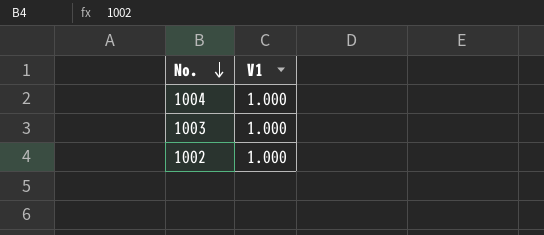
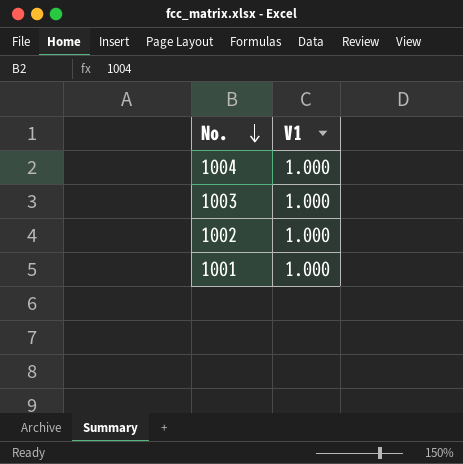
row 1001: none -> 1.000

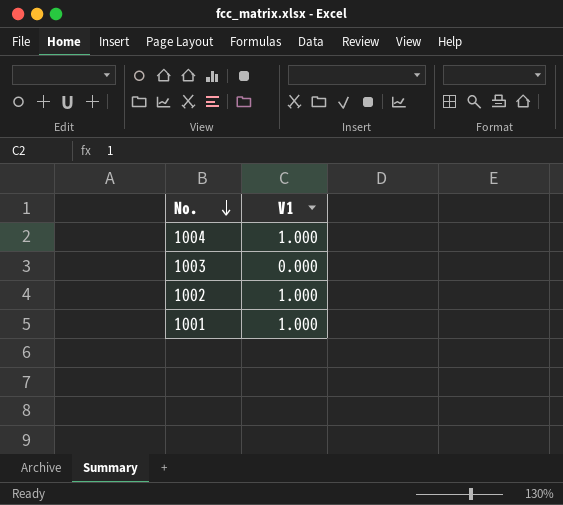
1003 | V1: 1.000 -> 0.000

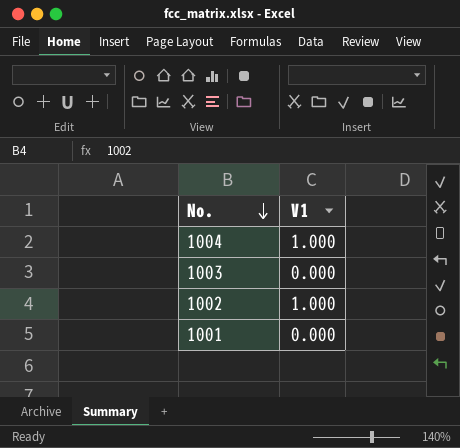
1001 | V1: 1.000 -> 0.000

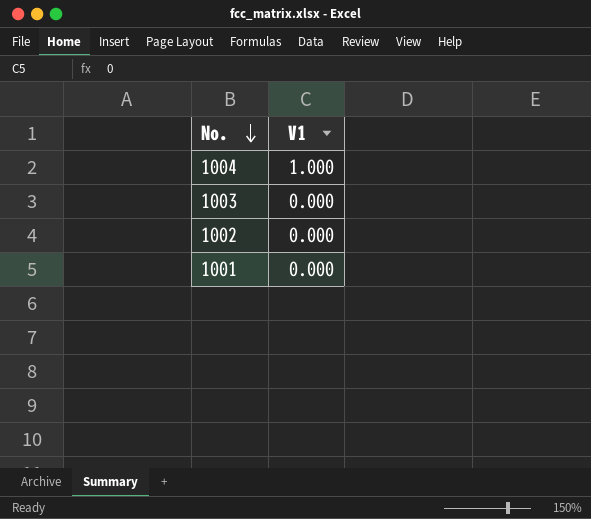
1002 | V1: 1.000 -> 0.000

